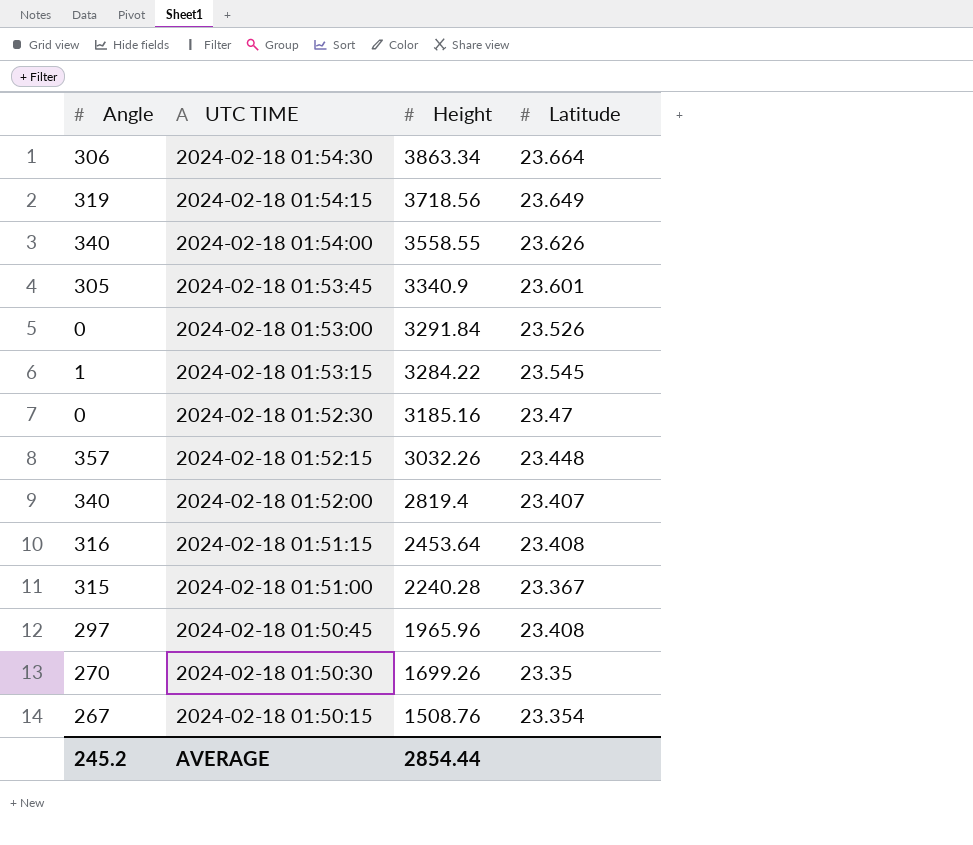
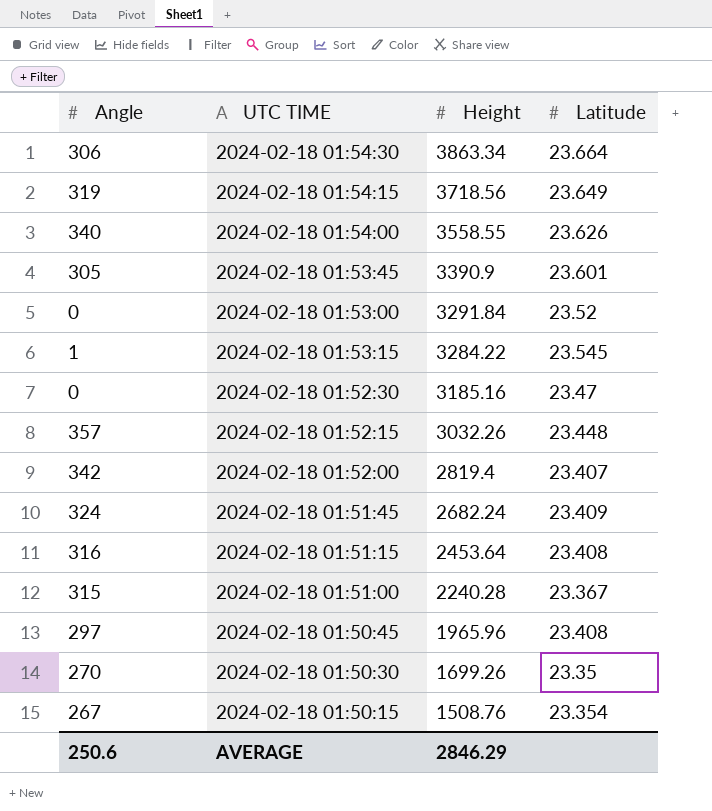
2024-02-18 01:53:45 | Height: 3340.9 -> 3390.9
2024-02-18 01:53:00 | Latitude: 23.526 -> 23.52
2024-02-18 01:52:00 | Angle: 340 -> 342
row 2024-02-18 01:51:45: none -> 324 | 2682.24 | 23.409
AVERAGE | Angle: 245.2 -> 250.6
AVERAGE | Height: 2854.44 -> 2846.29

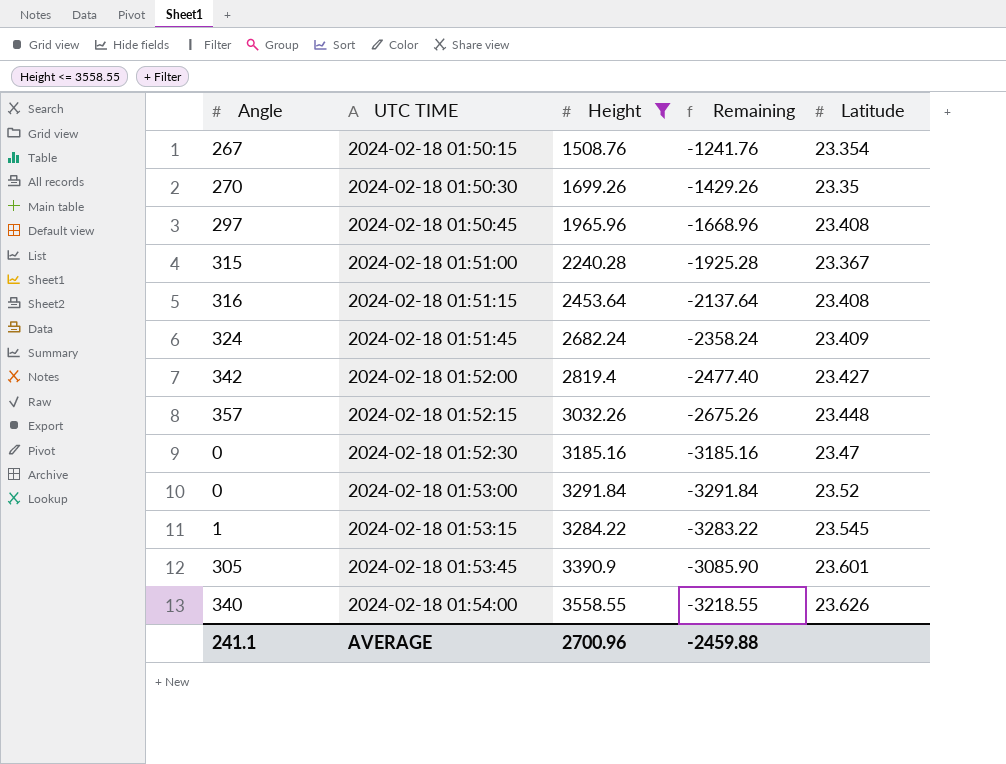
filter: none -> Height <= 3558.55
row order: Height descending -> UTC TIME ascending
column Remaining | formula: none -> [Angle] - [Height]
2024-02-18 01:52:00 | Latitude: 23.407 -> 23.427
AVERAGE | Angle: 250.6 -> 241.1
AVERAGE | Height: 2846.29 -> 2700.96

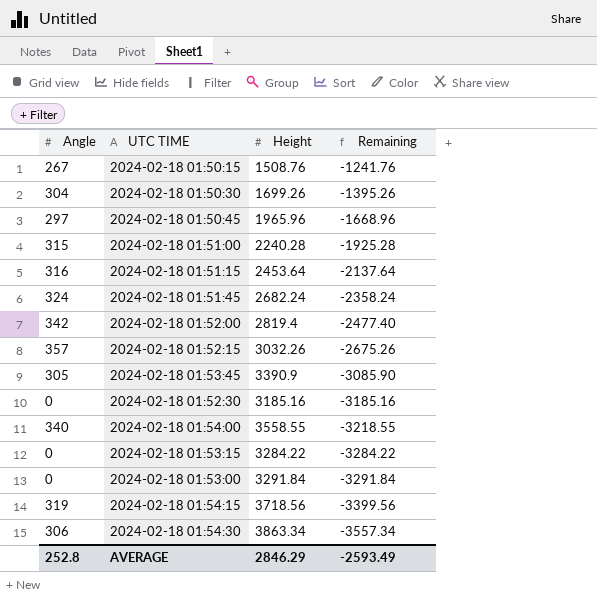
filter: Height <= 3558.55 -> none
row order: UTC TIME ascending -> Remaining descending
column Latitude | position: 5 -> none
2024-02-18 01:50:30 | Angle: 270 -> 304
2024-02-18 01:50:30 | Remaining: -1429.26 -> -1395.26
2024-02-18 01:53:15 | Angle: 1 -> 0
2024-02-18 01:53:15 | Remaining: -3283.22 -> -3284.22
AVERAGE | Angle: 241.1 -> 252.8
AVERAGE | Height: 2700.96 -> 2846.29
AVERAGE | Remaining: -2459.88 -> -2593.49

